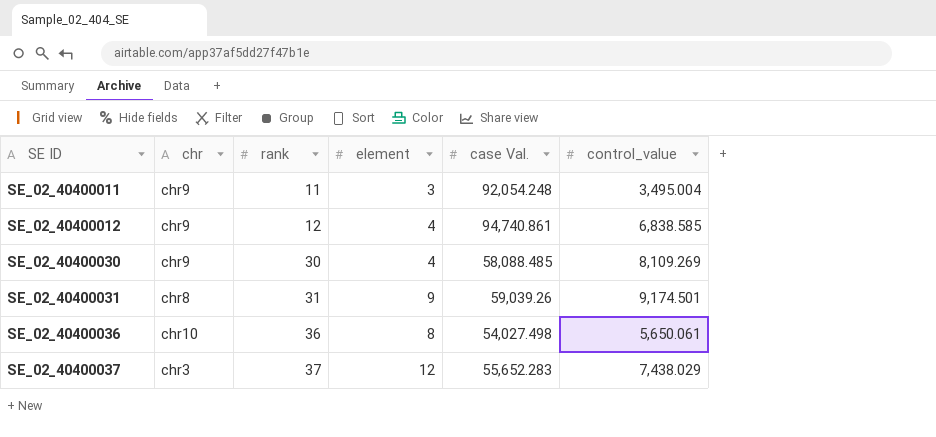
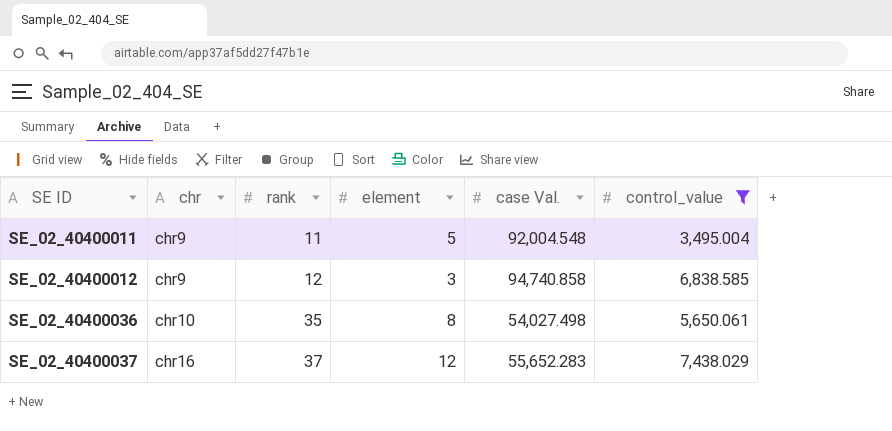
filter: none -> control_value <= 7,438.029
SE_02_40400011 | element: 3 -> 5
SE_02_40400011 | case Val.: 92,054.248 -> 92,004.548
SE_02_40400012 | element: 4 -> 3
SE_02_40400012 | case Val.: 94,740.861 -> 94,740.858
SE_02_40400036 | rank: 36 -> 35
SE_02_40400037 | chr: chr3 -> chr16

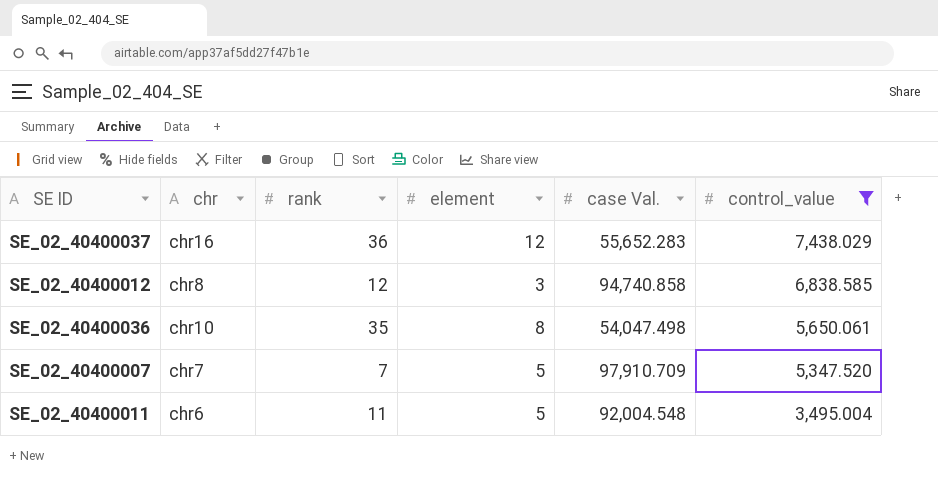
row order: SE ID ascending -> control_value descending
SE_02_40400037 | rank: 37 -> 36
SE_02_40400012 | chr: chr9 -> chr8
SE_02_40400036 | case Val.: 54,027.498 -> 54,047.498
row SE_02_40400007: none -> chr7 | 7 | 5 | 97,910.709 | 5,347.520
SE_02_40400011 | chr: chr9 -> chr6

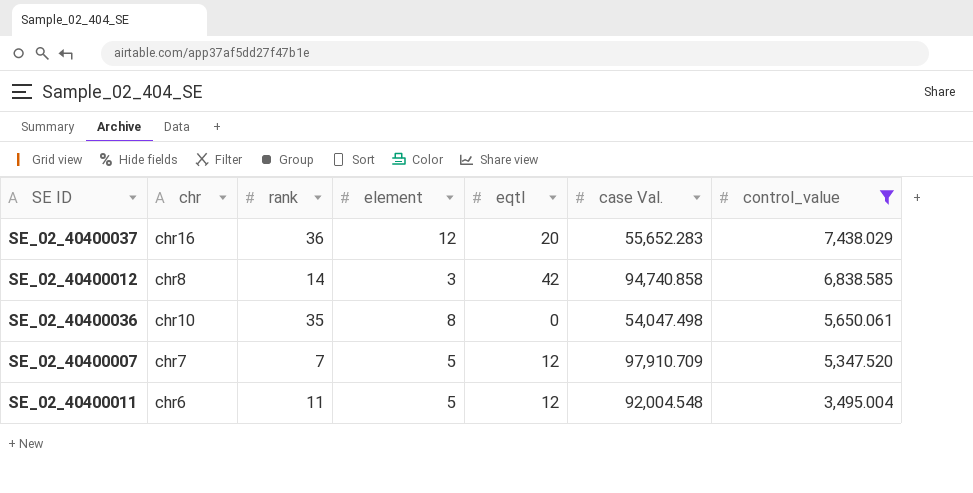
column eqtl | position: none -> 5
SE_02_40400012 | rank: 12 -> 14

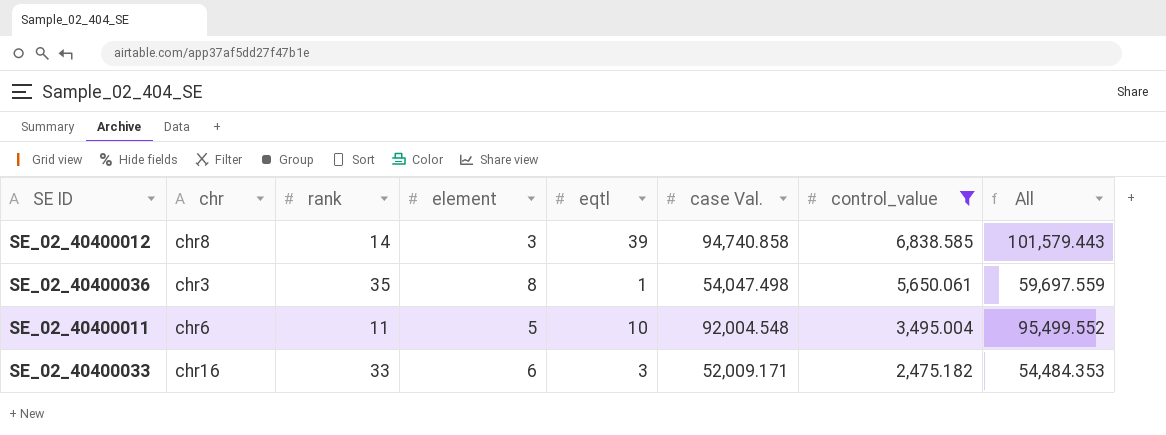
column All | formula: none -> [case Val.] + [control_value]
row SE_02_40400037: chr16 | 36 | 12 | 20 | 55,652.283 | 7,438.029 -> none
row SE_02_40400007: chr7 | 7 | 5 | 12 | 97,910.709 | 5,347.520 -> none
SE_02_40400012 | eqtl: 42 -> 39
SE_02_40400036 | chr: chr10 -> chr3
SE_02_40400036 | eqtl: 0 -> 1
SE_02_40400011 | eqtl: 12 -> 10
row SE_02_40400033: none -> chr16 | 33 | 6 | 3 | 52,009.171 | 2,475.182 | 54,484.353

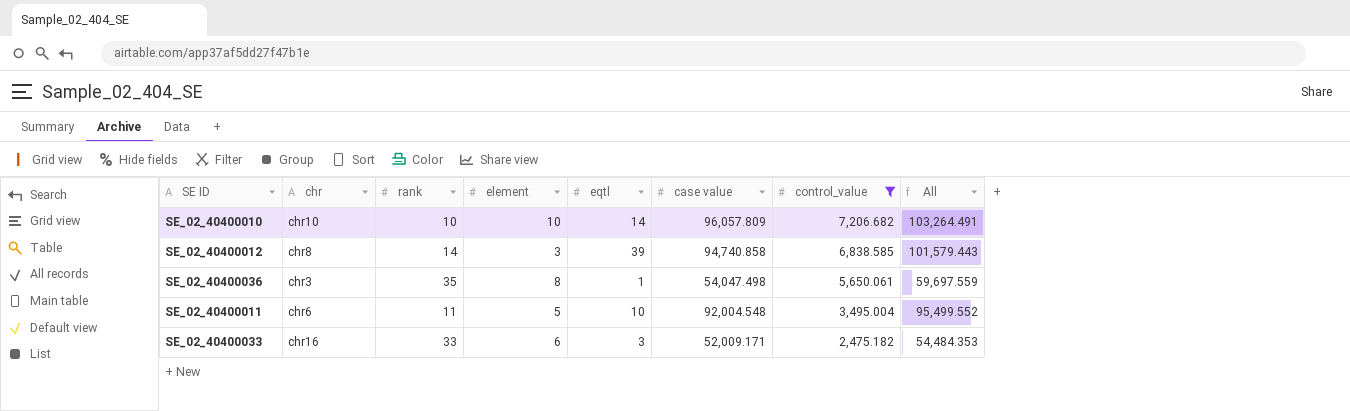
column name: case Val. -> case value
row SE_02_40400010: none -> chr10 | 10 | 10 | 14 | 96,057.809 | 7,206.682 | 103,264.491

